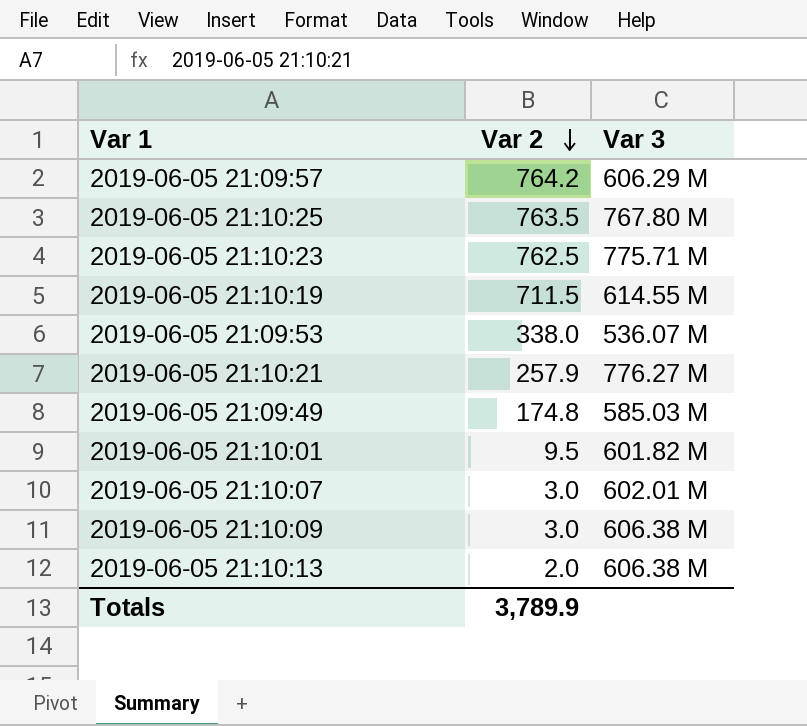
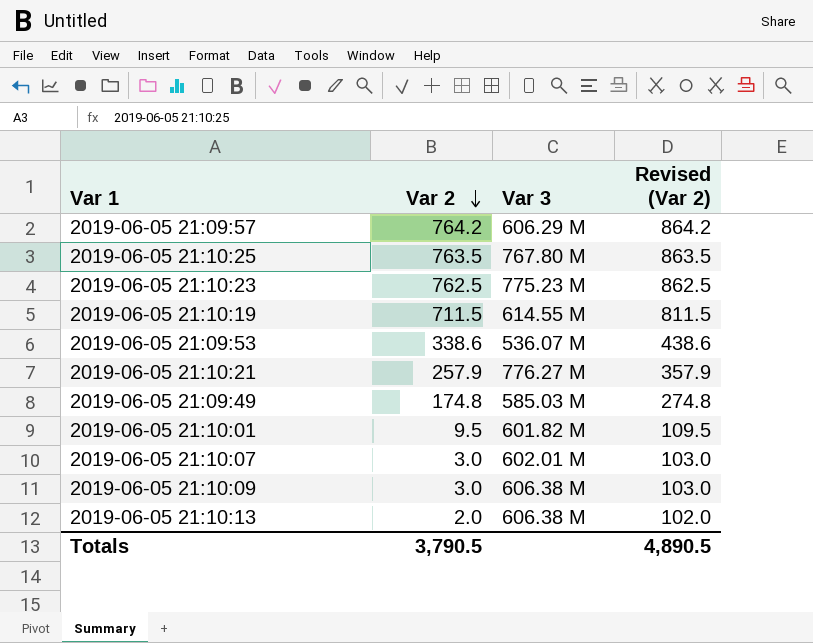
column Revised (Var 2) | formula: none -> [Var 2] + 100
2019-06-05 21:10:23 | Var 3: 775.71 M -> 775.23 M
2019-06-05 21:09:53 | Var 2: 338.0 -> 338.6
Totals | Var 2: 3,789.9 -> 3,790.5

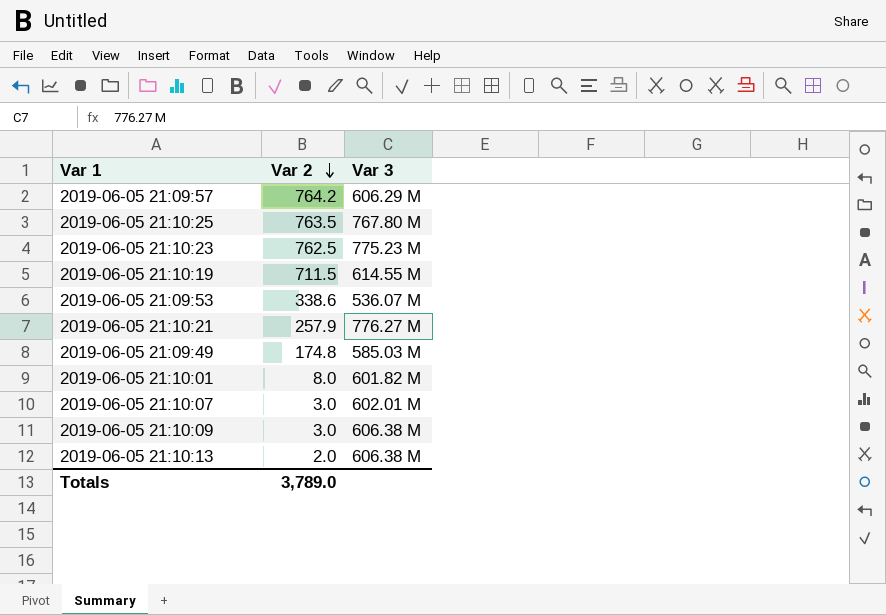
column Revised (Var 2) | formula: [Var 2] + 100 -> none
2019-06-05 21:10:01 | Var 2: 9.5 -> 8.0
Totals | Var 2: 3,790.5 -> 3,789.0

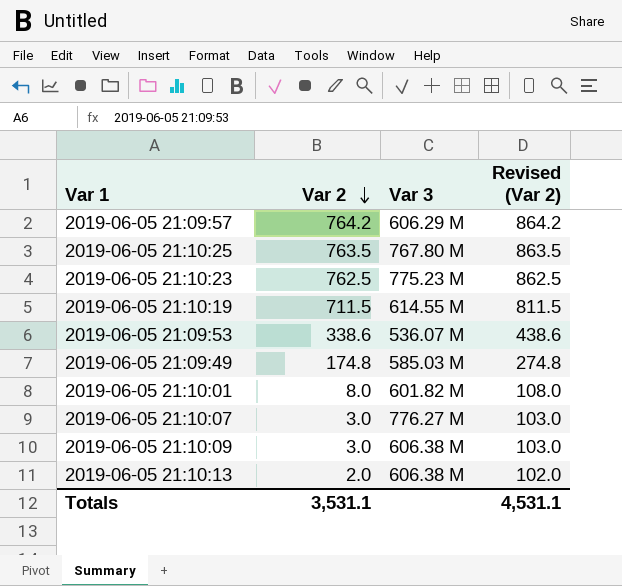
column Revised (Var 2) | formula: none -> [Var 2] + 100
row 2019-06-05 21:10:21: 257.9 | 776.27 M -> none
2019-06-05 21:10:07 | Var 3: 602.01 M -> 776.27 M
Totals | Var 2: 3,789.0 -> 3,531.1

